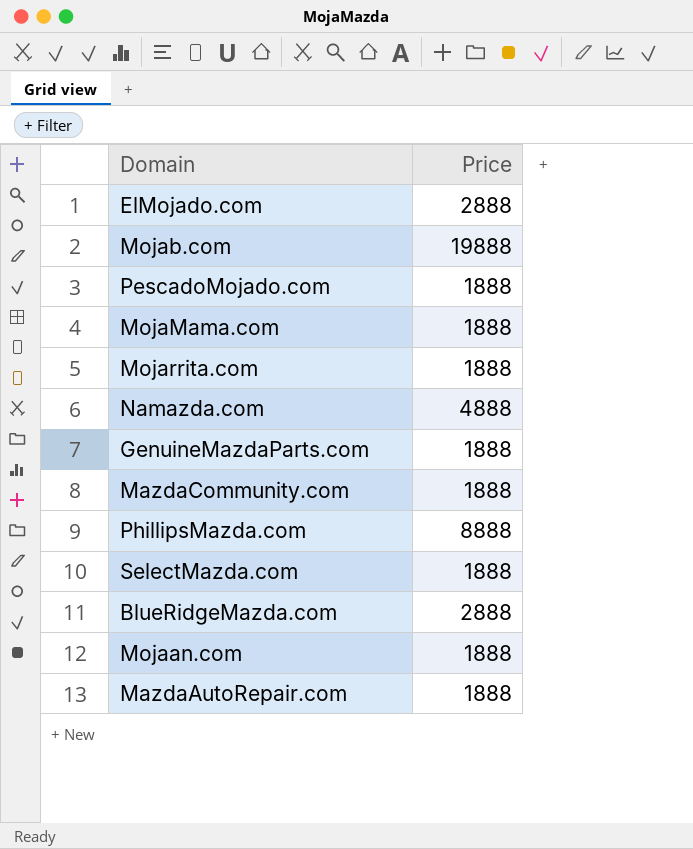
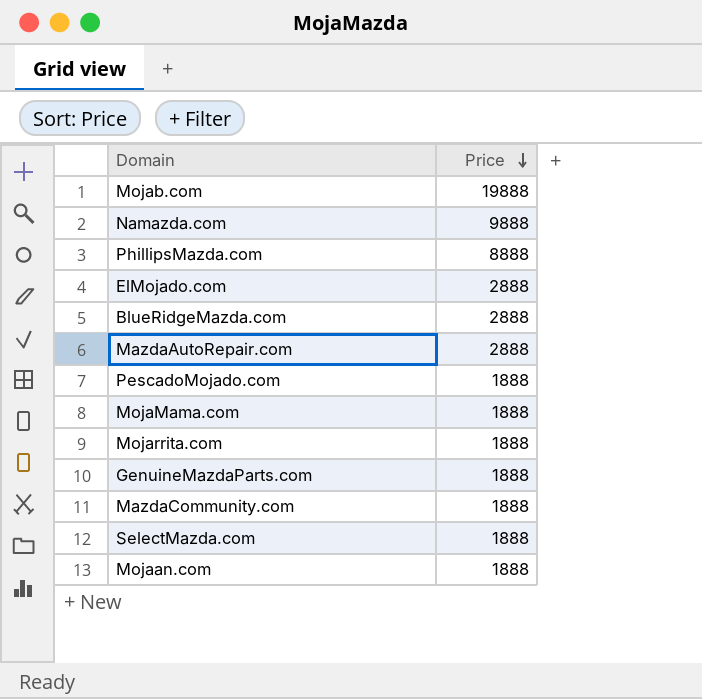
row order: none -> Price descending
Namazda.com | Price: 4888 -> 9888
MazdaAutoRepair.com | Price: 1888 -> 2888

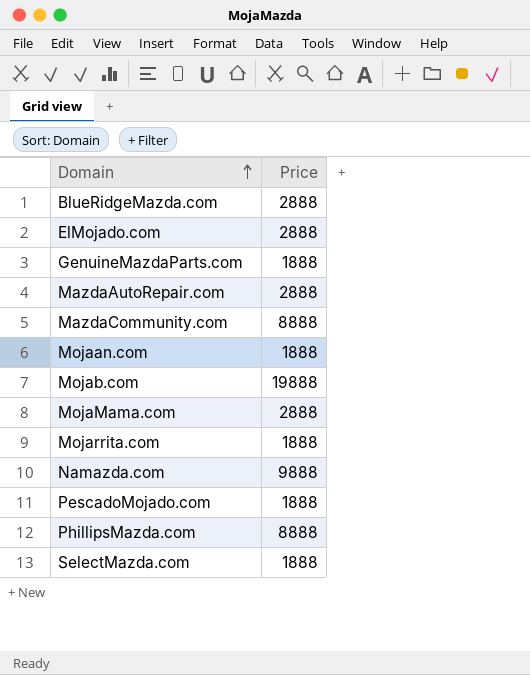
row order: Price descending -> Domain ascending
MazdaCommunity.com | Price: 1888 -> 8888
MojaMama.com | Price: 1888 -> 2888

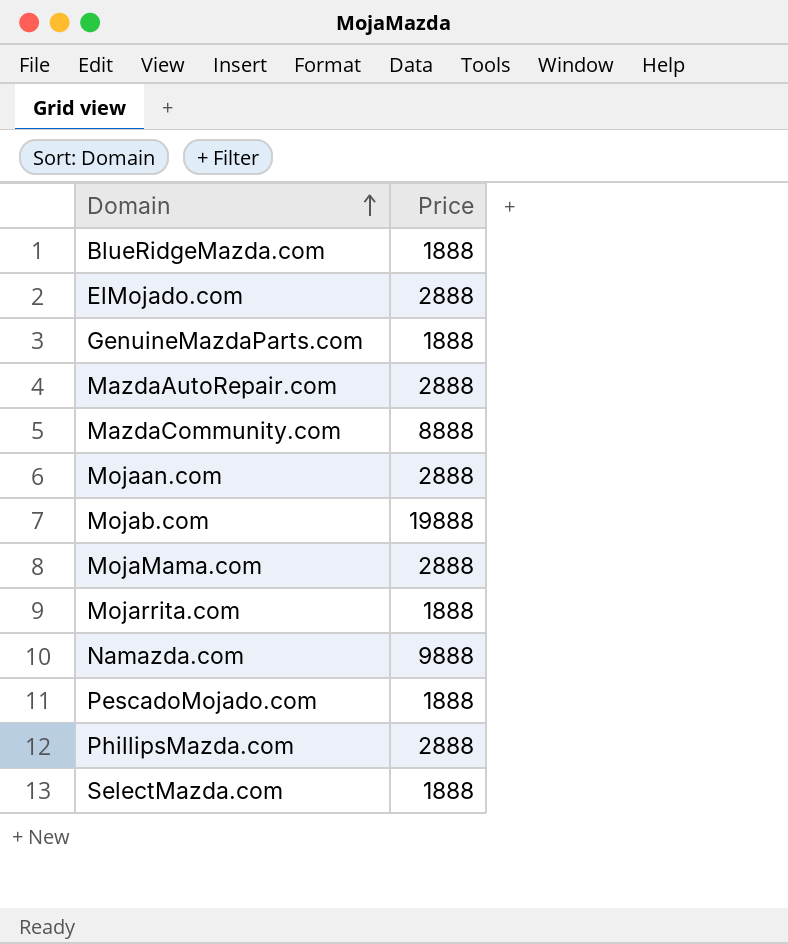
BlueRidgeMazda.com | Price: 2888 -> 1888
Mojaan.com | Price: 1888 -> 2888
PhillipsMazda.com | Price: 8888 -> 2888

